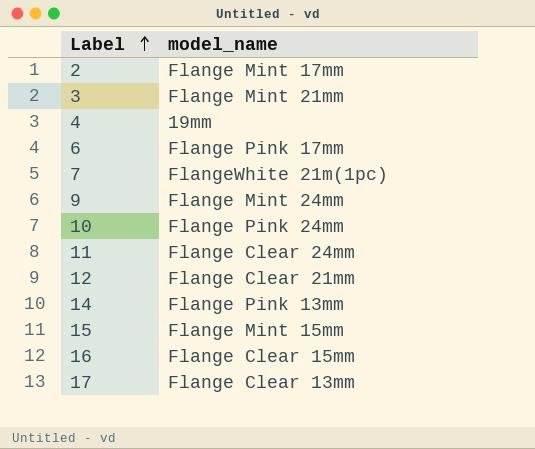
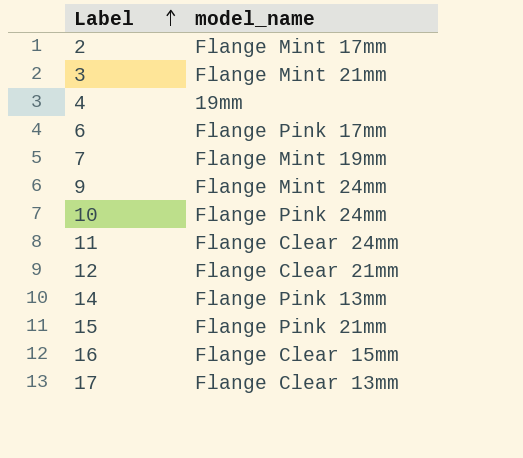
7 | model_name: FlangeWhite 21m(1pc) -> Flange Mint 19mm
15 | model_name: Flange Mint 15mm -> Flange Pink 21mm

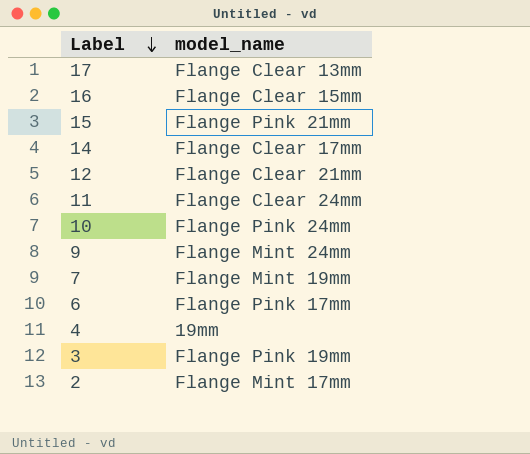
row order: Label ascending -> Label descending
14 | model_name: Flange Pink 13mm -> Flange Clear 17mm
3 | model_name: Flange Mint 21mm -> Flange Pink 19mm

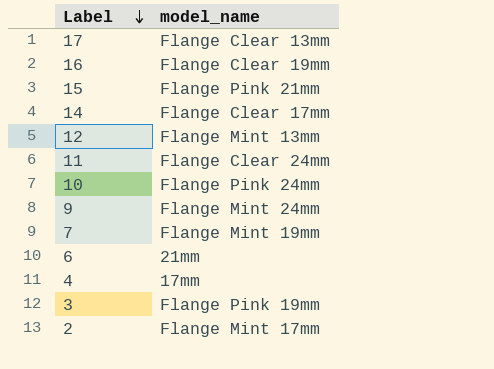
16 | model_name: Flange Clear 15mm -> Flange Clear 19mm
12 | model_name: Flange Clear 21mm -> Flange Mint 13mm
6 | model_name: Flange Pink 17mm -> 21mm
4 | model_name: 19mm -> 17mm

